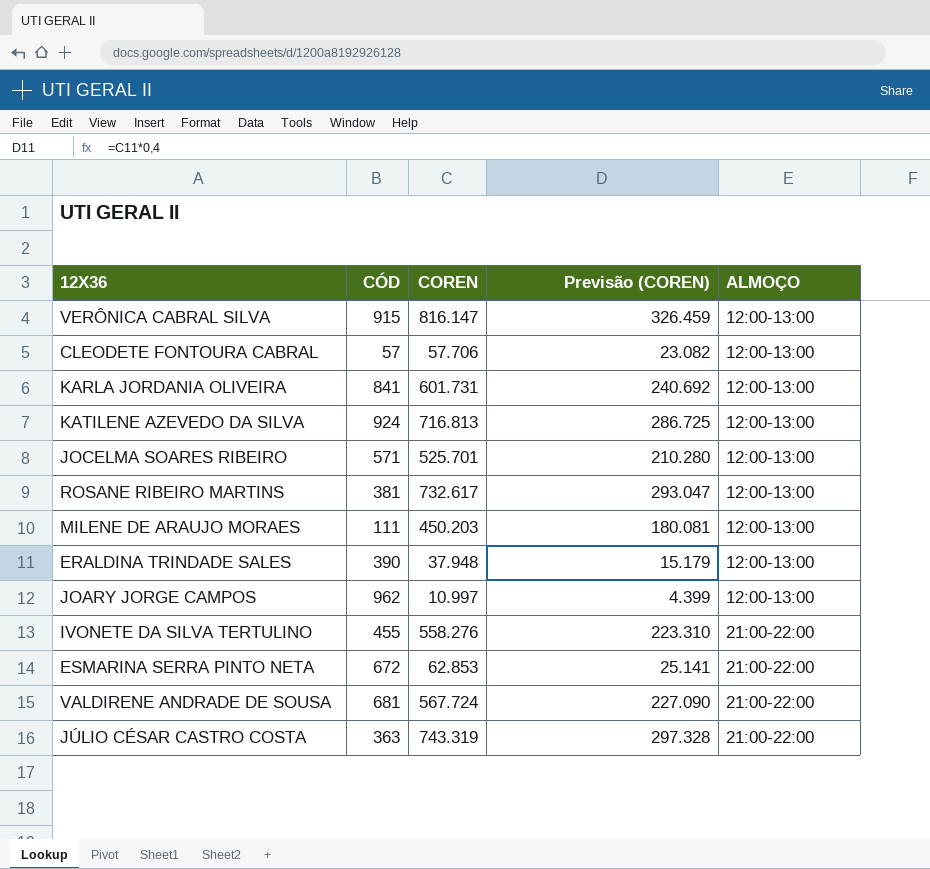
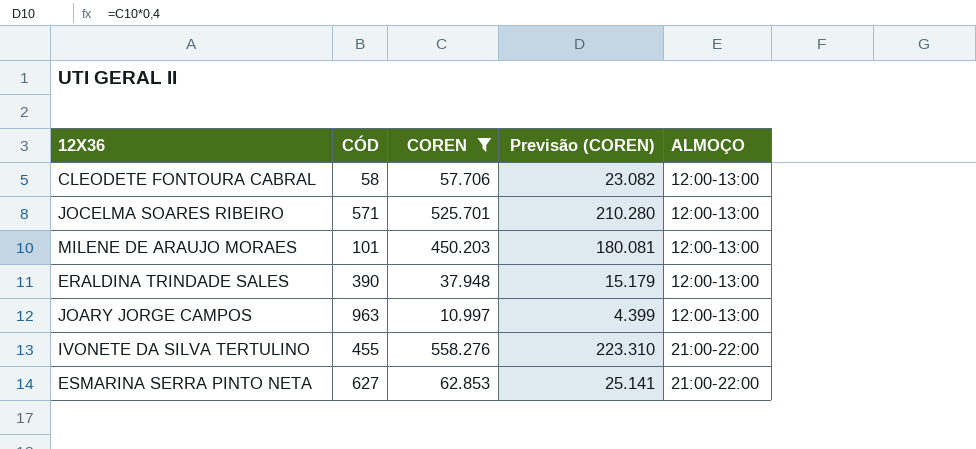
filter: none -> COREN <= 558.276
CLEODETE FONTOURA CABRAL | CÓD: 57 -> 58
MILENE DE ARAUJO MORAES | CÓD: 111 -> 101
JOARY JORGE CAMPOS | CÓD: 962 -> 963
ESMARINA SERRA PINTO NETA | CÓD: 672 -> 627

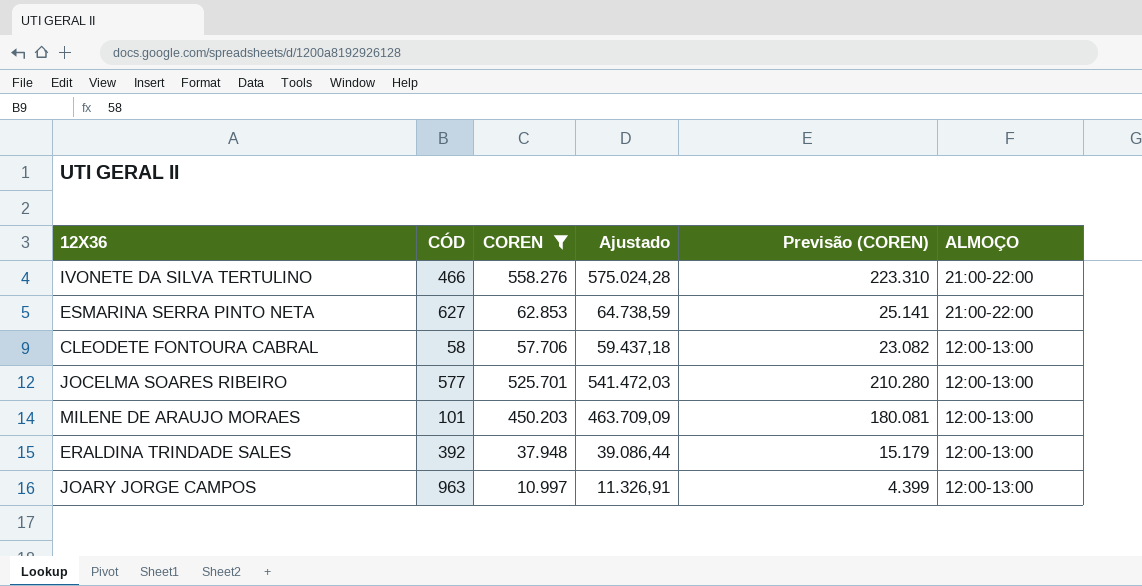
row order: ALMOÇO ascending -> ALMOÇO descending
column Ajustado | formula: none -> [COREN] * 1,03
IVONETE DA SILVA TERTULINO | CÓD: 455 -> 466
JOCELMA SOARES RIBEIRO | CÓD: 571 -> 577
ERALDINA TRINDADE SALES | CÓD: 390 -> 392

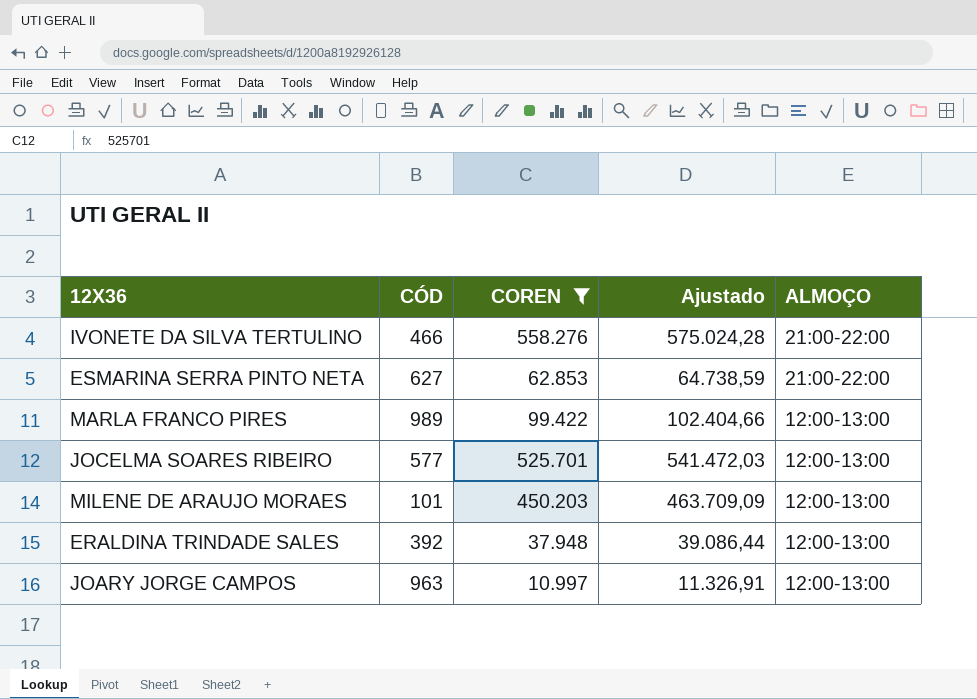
column Previsão (COREN) | formula: [COREN] * 0,4 -> none
row CLEODETE FONTOURA CABRAL: 58 | 57.706 | 59.437,18 | 23.082 | 12:00-13:00 -> none
row MARLA FRANCO PIRES: none -> 989 | 99.422 | 102.404,66 | 12:00-13:00

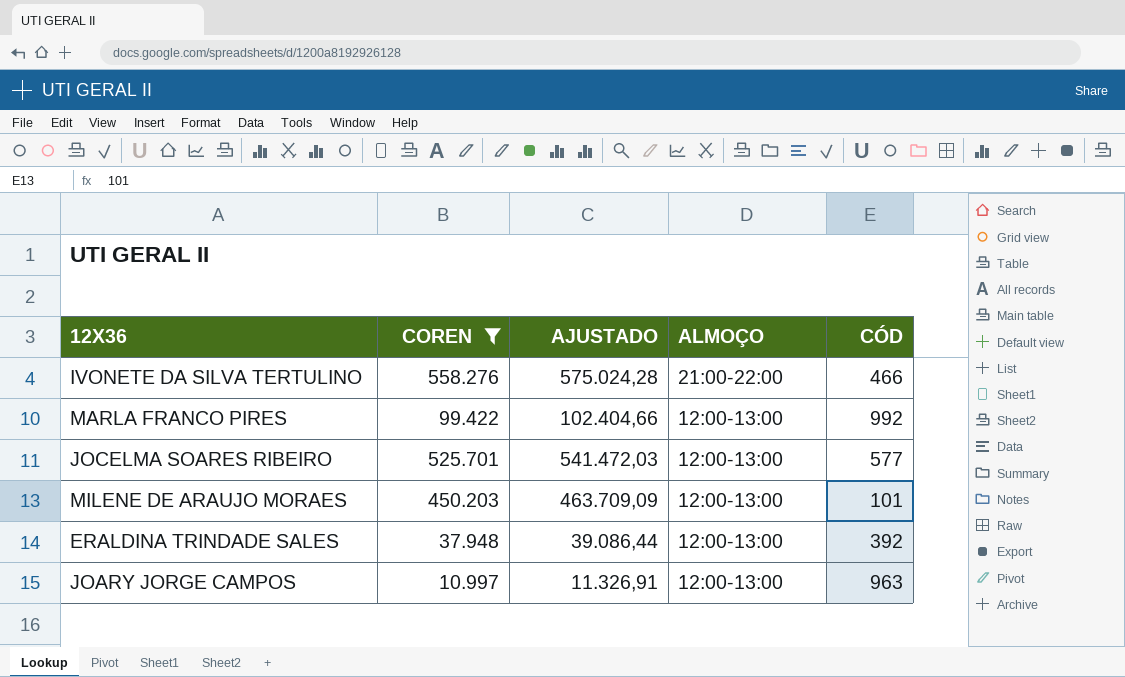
column name: Ajustado -> AJUSTADO
column CÓD | position: 2 -> 5
row ESMARINA SERRA PINTO NETA: 627 | 62.853 | 64.738,59 | 21:00-22:00 -> none
MARLA FRANCO PIRES | CÓD: 989 -> 992

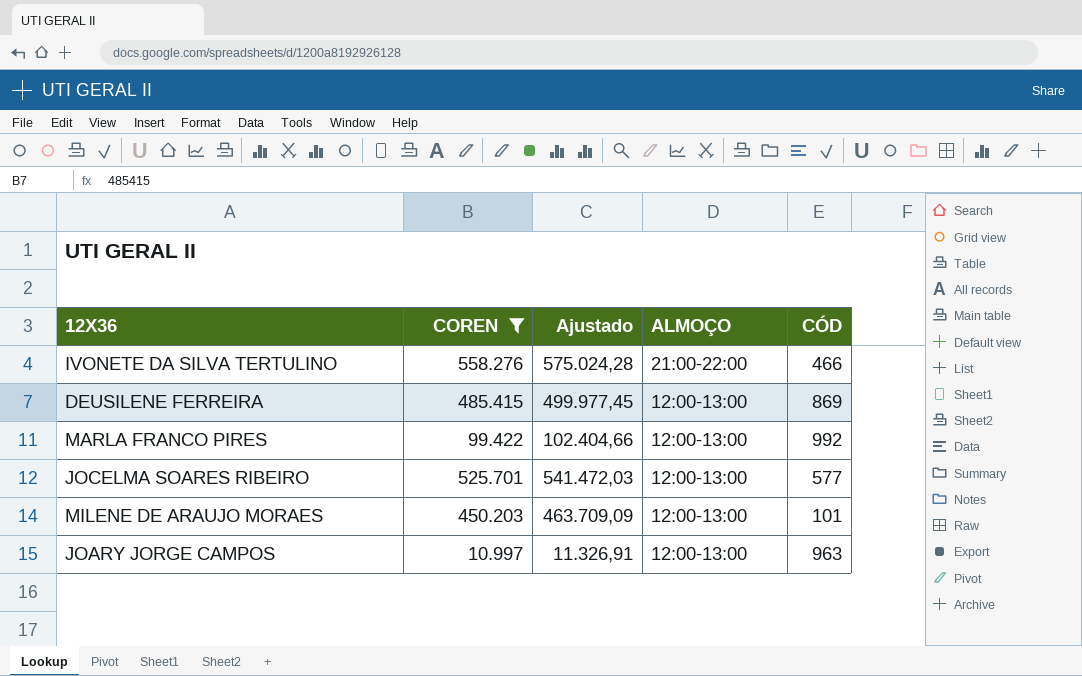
column name: AJUSTADO -> Ajustado
row ERALDINA TRINDADE SALES: 37.948 | 39.086,44 | 12:00-13:00 | 392 -> none
row DEUSILENE FERREIRA: none -> 485.415 | 499.977,45 | 12:00-13:00 | 869

